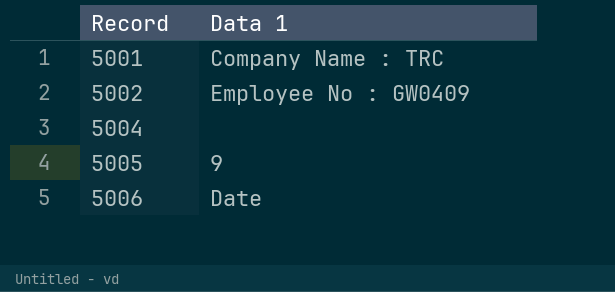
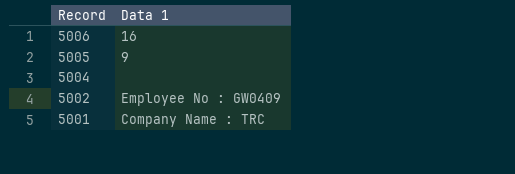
row order: Record ascending -> Record descending
5006 | Data 1: Date -> 16

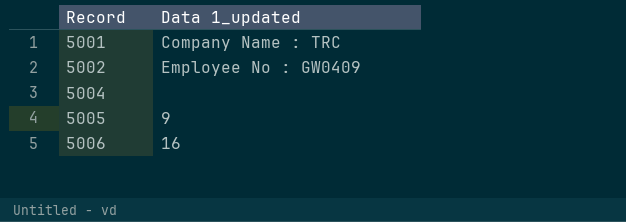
row order: Record descending -> Record ascending
column name: Data 1 -> Data 1_updated

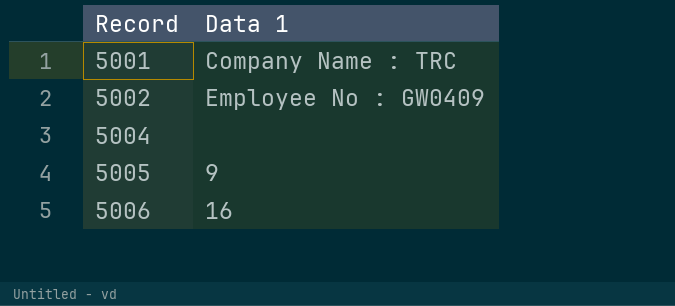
column name: Data 1_updated -> Data 1

